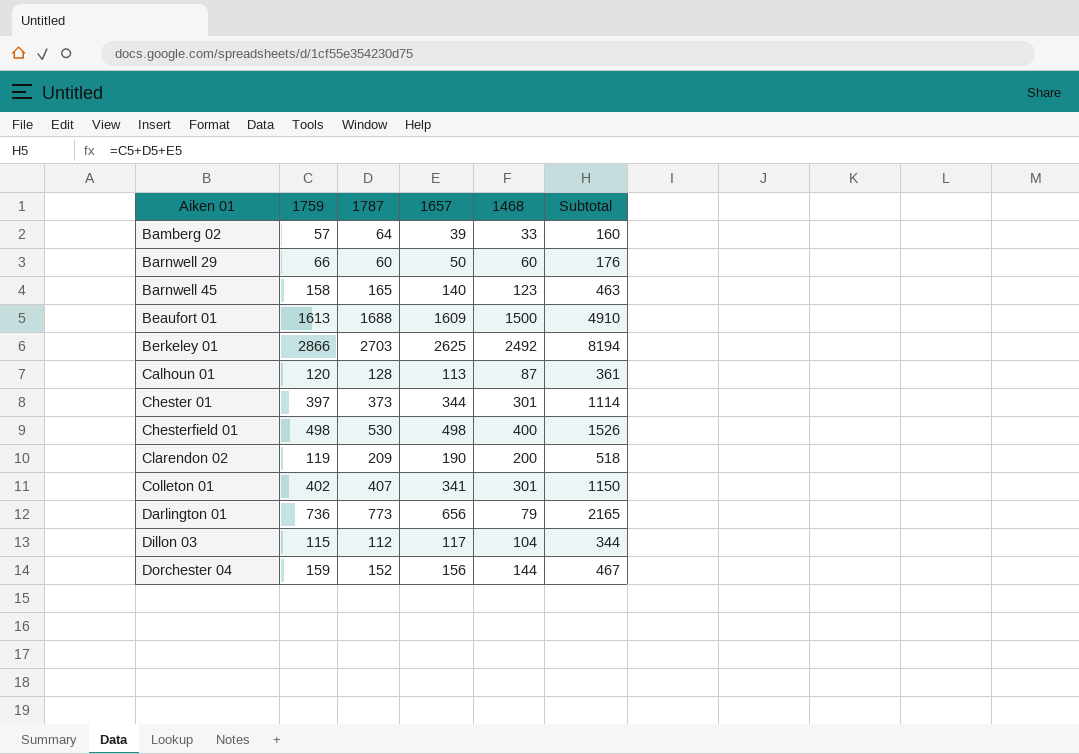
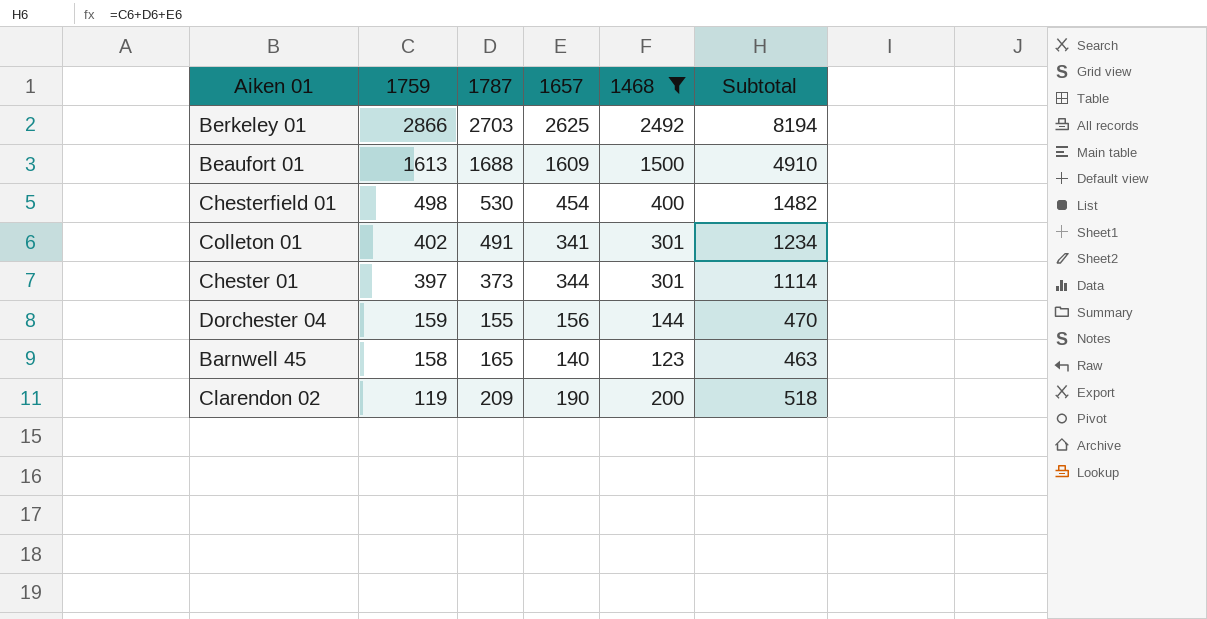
filter: none -> 1468 >= 123
row order: Aiken 01 ascending -> 1759 descending
Chesterfield 01 | 1657: 498 -> 454
Chesterfield 01 | Subtotal: 1526 -> 1482
Colleton 01 | 1787: 407 -> 491
Colleton 01 | Subtotal: 1150 -> 1234
Dorchester 04 | 1787: 152 -> 155
Dorchester 04 | Subtotal: 467 -> 470

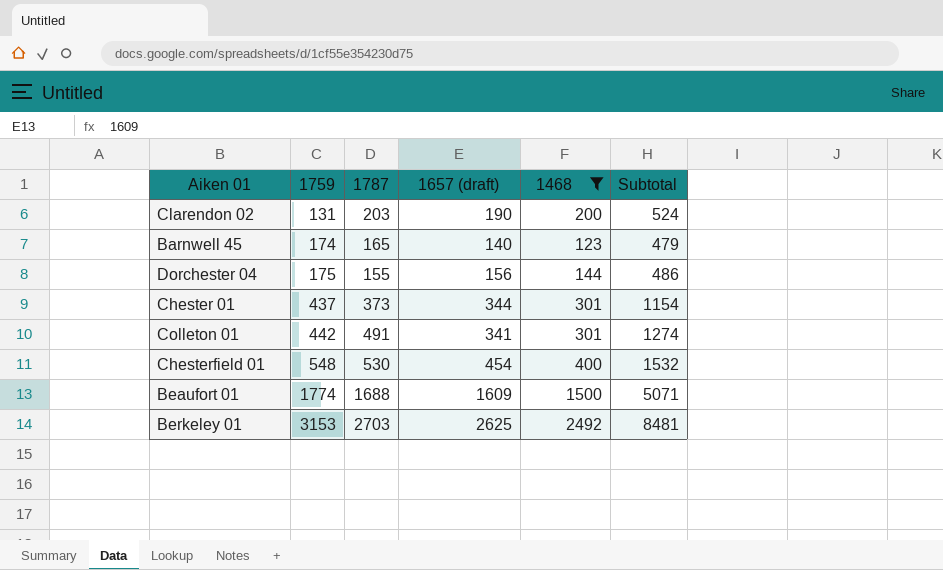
row order: 1759 descending -> 1759 ascending
column name: 1657 -> 1657 (draft)
Clarendon 02 | 1759: 119 -> 131
Clarendon 02 | 1787: 209 -> 203
Clarendon 02 | Subtotal: 518 -> 524
Barnwell 45 | 1759: 158 -> 174
Barnwell 45 | Subtotal: 463 -> 479
Dorchester 04 | 1759: 159 -> 175
Dorchester 04 | Subtotal: 470 -> 486
Chester 01 | 1759: 397 -> 437
Chester 01 | Subtotal: 1114 -> 1154
Colleton 01 | 1759: 402 -> 442
Colleton 01 | Subtotal: 1234 -> 1274
Chesterfield 01 | 1759: 498 -> 548
Chesterfield 01 | Subtotal: 1482 -> 1532
Beaufort 01 | 1759: 1613 -> 1774
Beaufort 01 | Subtotal: 4910 -> 5071
Berkeley 01 | 1759: 2866 -> 3153
Berkeley 01 | Subtotal: 8194 -> 8481

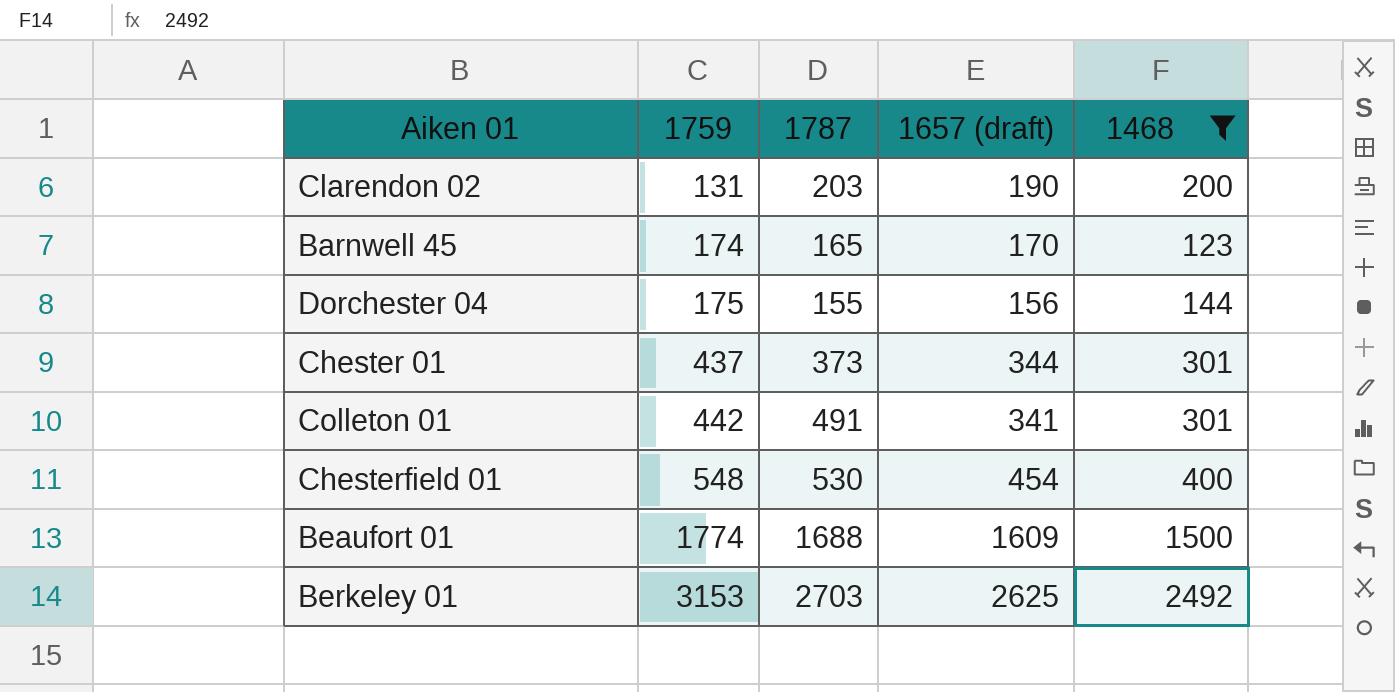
column Subtotal | formula: [1759] + [1787] + [1657 (draft)] -> none
Barnwell 45 | 1657 (draft): 140 -> 170

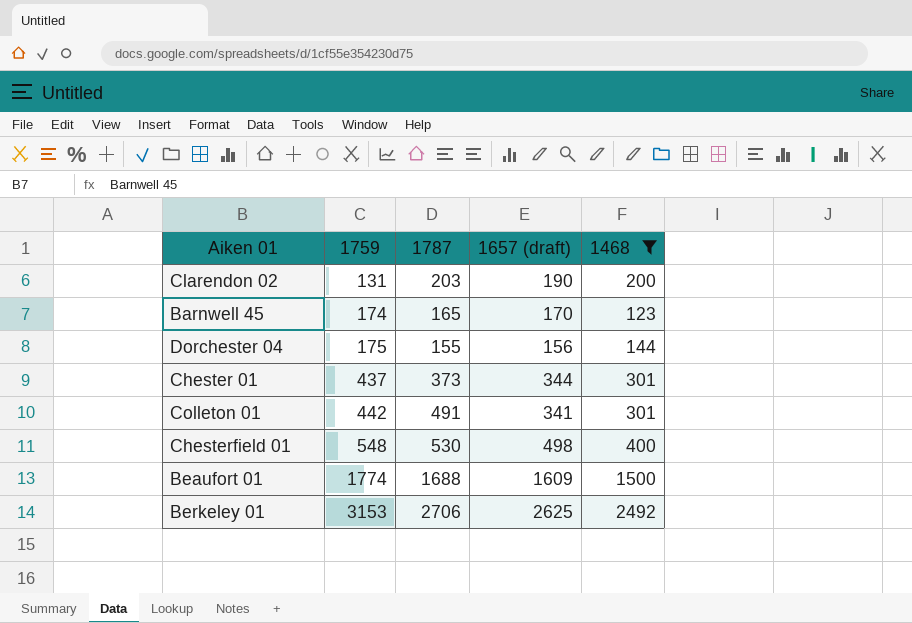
Chesterfield 01 | 1657 (draft): 454 -> 498
Berkeley 01 | 1787: 2703 -> 2706

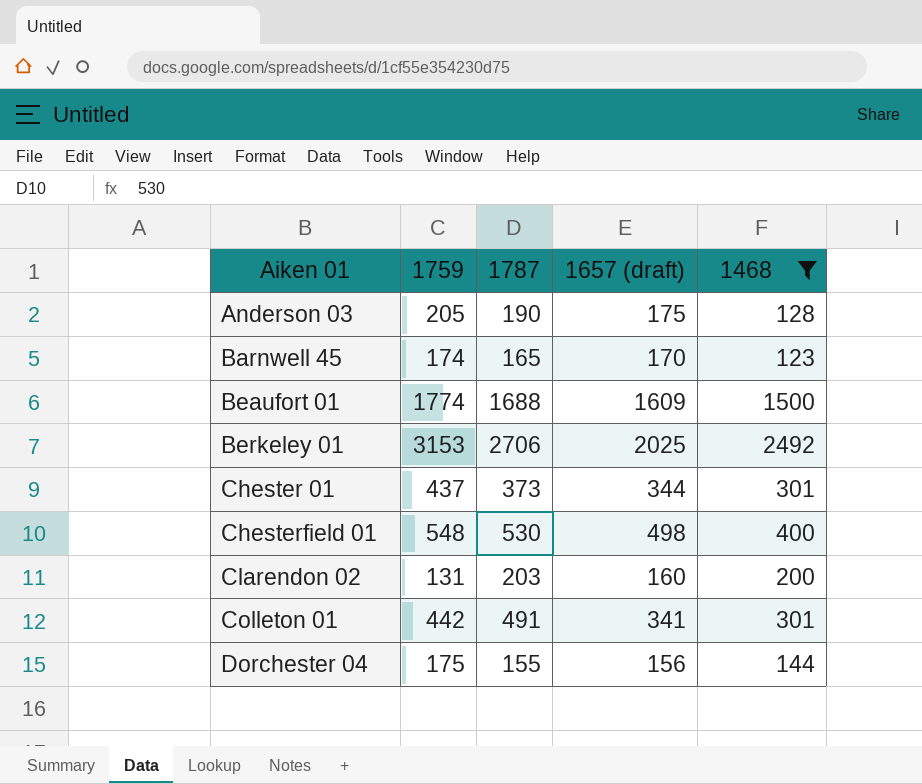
row order: 1759 ascending -> Aiken 01 ascending
row Anderson 03: none -> 205 | 190 | 175 | 128
Berkeley 01 | 1657 (draft): 2625 -> 2025
Clarendon 02 | 1657 (draft): 190 -> 160

